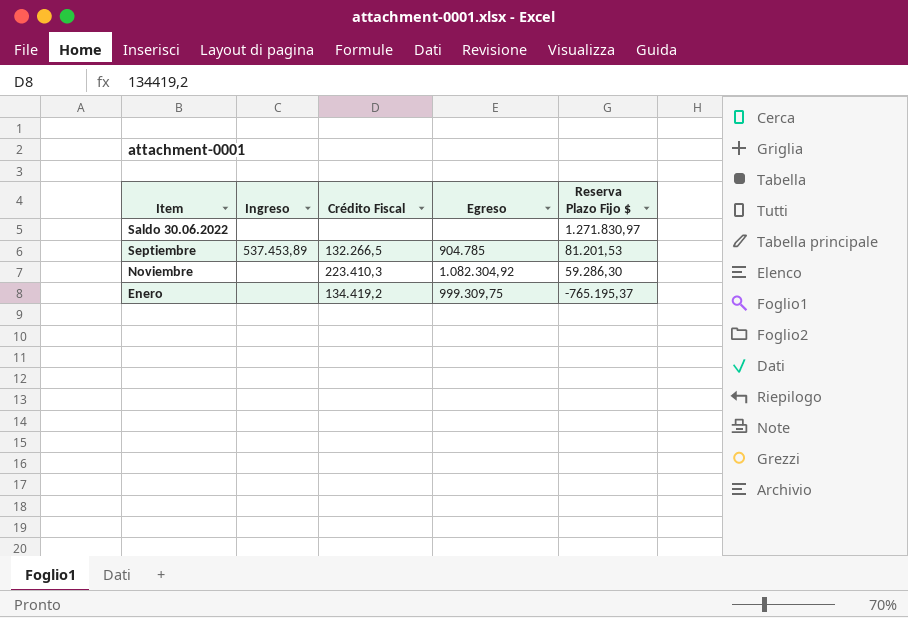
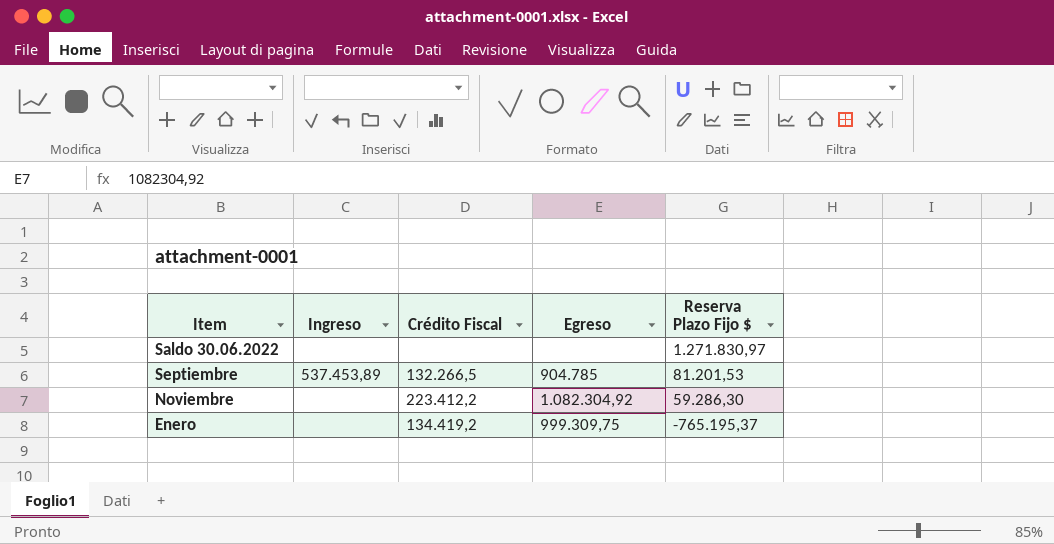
Noviembre | Crédito Fiscal: 223.410,3 -> 223.412,2

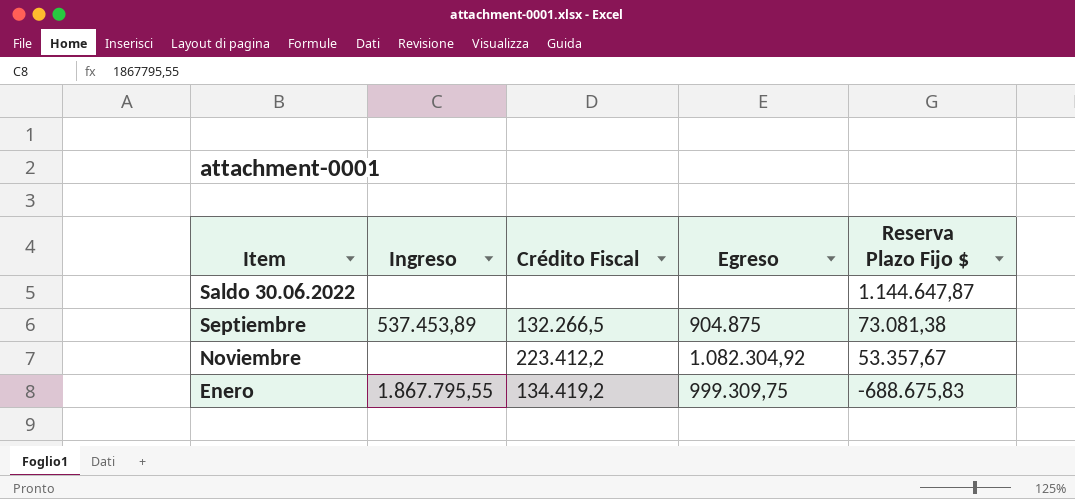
Saldo 30.06.2022 | Reserva Plazo Fijo $: 1.271.830,97 -> 1.144.647,87
Septiembre | Egreso: 904.785 -> 904.875
Septiembre | Reserva Plazo Fijo $: 81.201,53 -> 73.081,38
Noviembre | Reserva Plazo Fijo $: 59.286,30 -> 53.357,67
Enero | Ingreso: none -> 1.867.795,55
Enero | Reserva Plazo Fijo $: -765.195,37 -> -688.675,83

